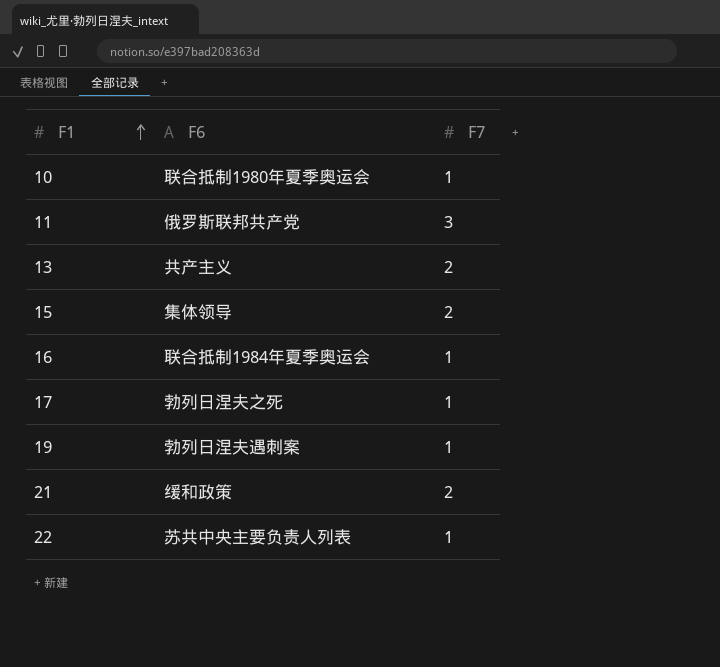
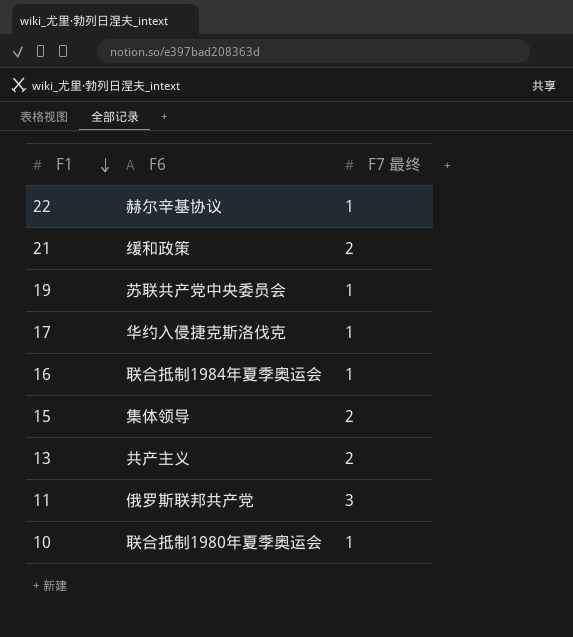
row order: F1 ascending -> F1 descending
column name: F7 -> F7 最终
22 | F6: 苏共中央主要负责人列表 -> 赫尔辛基协议
19 | F6: 勃列日涅夫遇刺案 -> 苏联共产党中央委员会
17 | F6: 勃列日涅夫之死 -> 华约入侵捷克斯洛伐克

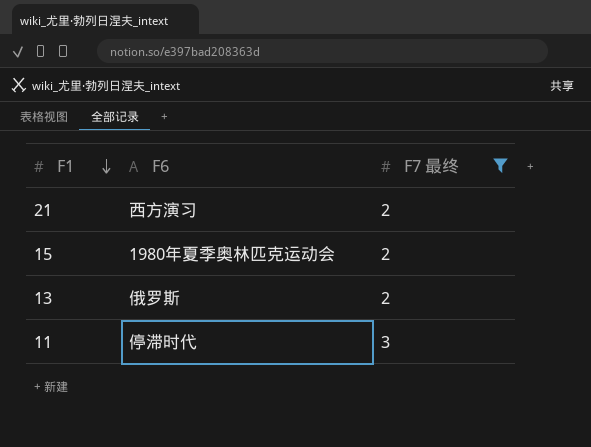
filter: none -> F7 最终 != 1
21 | F6: 缓和政策 -> 西方演习
15 | F6: 集体领导 -> 1980年夏季奥林匹克运动会
13 | F6: 共产主义 -> 俄罗斯
11 | F6: 俄罗斯联邦共产党 -> 停滞时代

